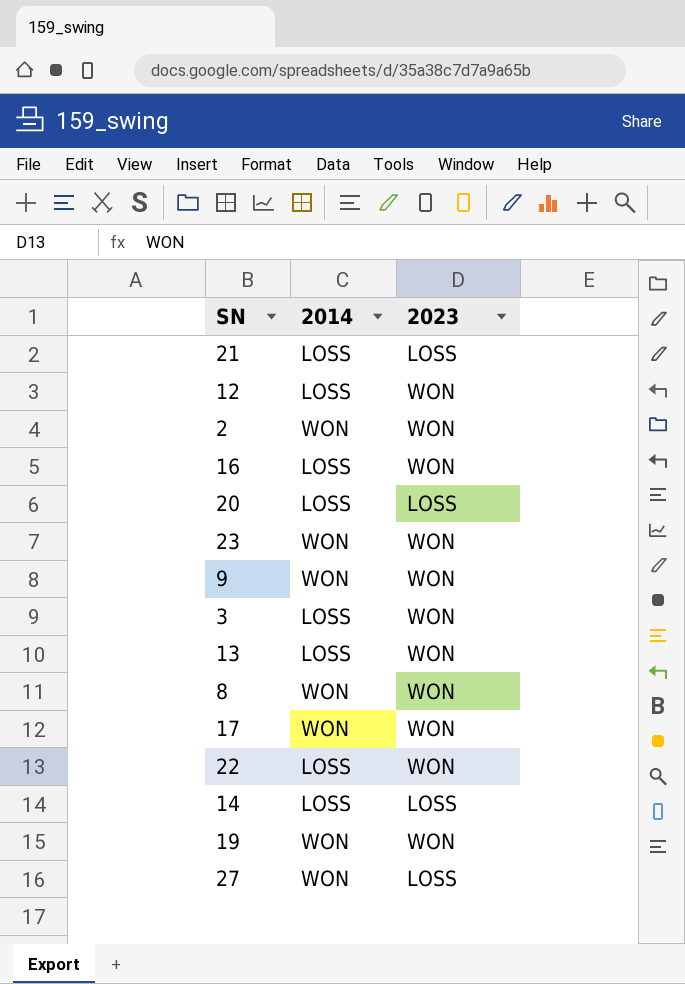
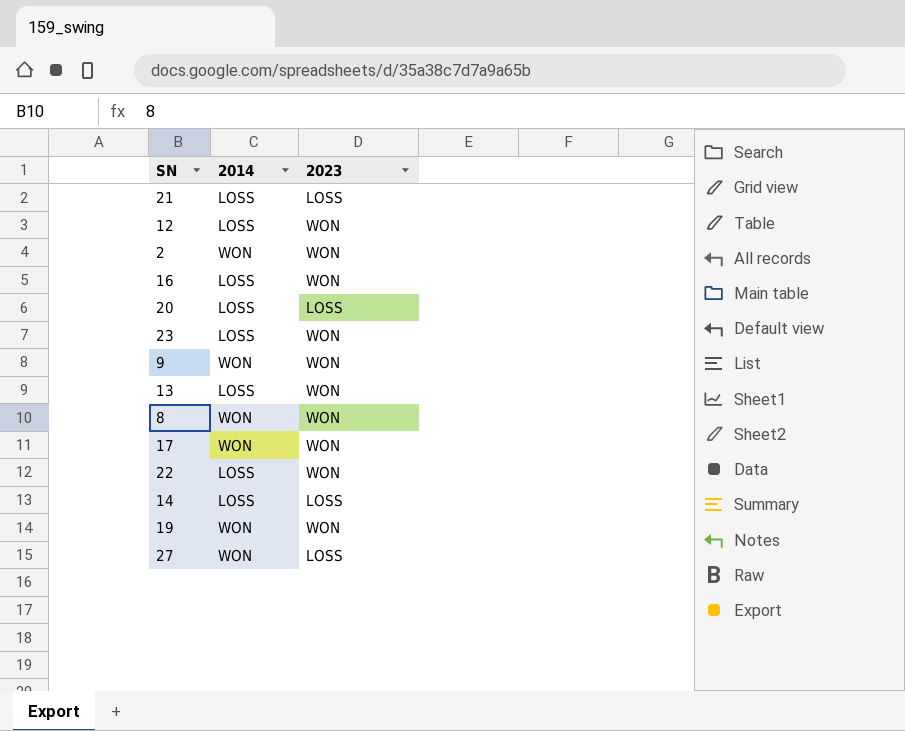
row 3: LOSS | WON -> none
23 | 2014: WON -> LOSS

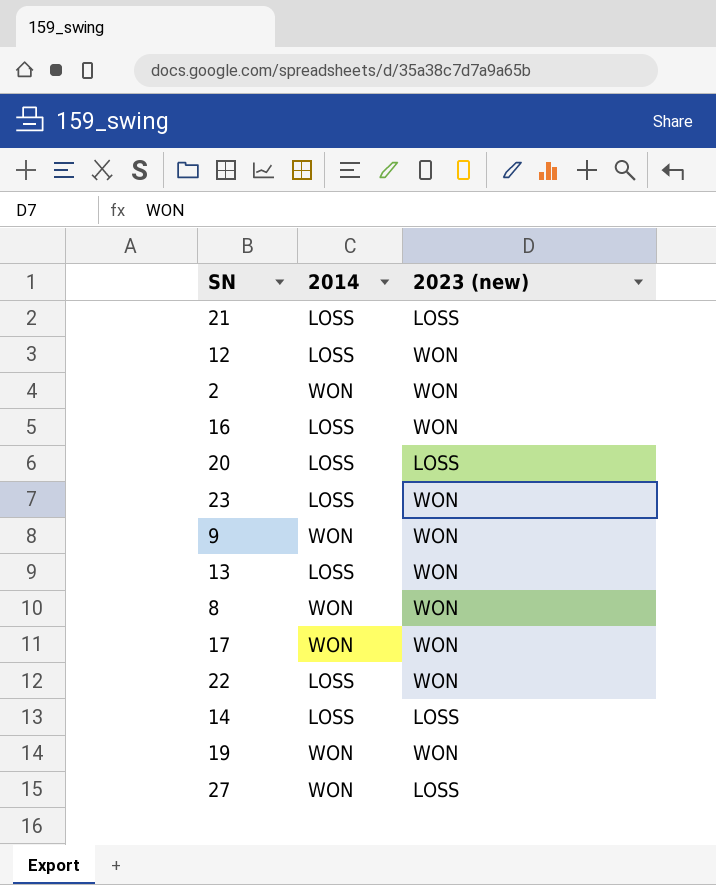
column name: 2023 -> 2023 (new)

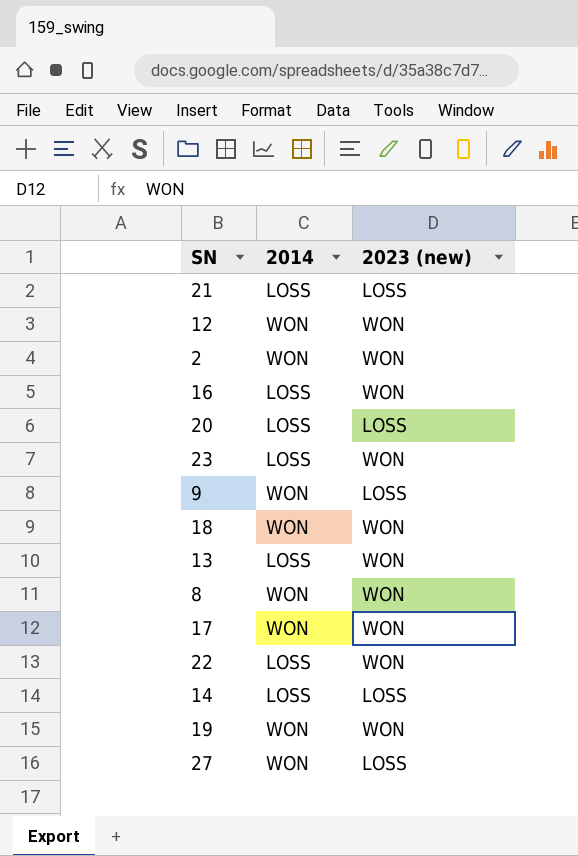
12 | 2014: LOSS -> WON
9 | 2023 (new): WON -> LOSS
row 18: none -> WON | WON

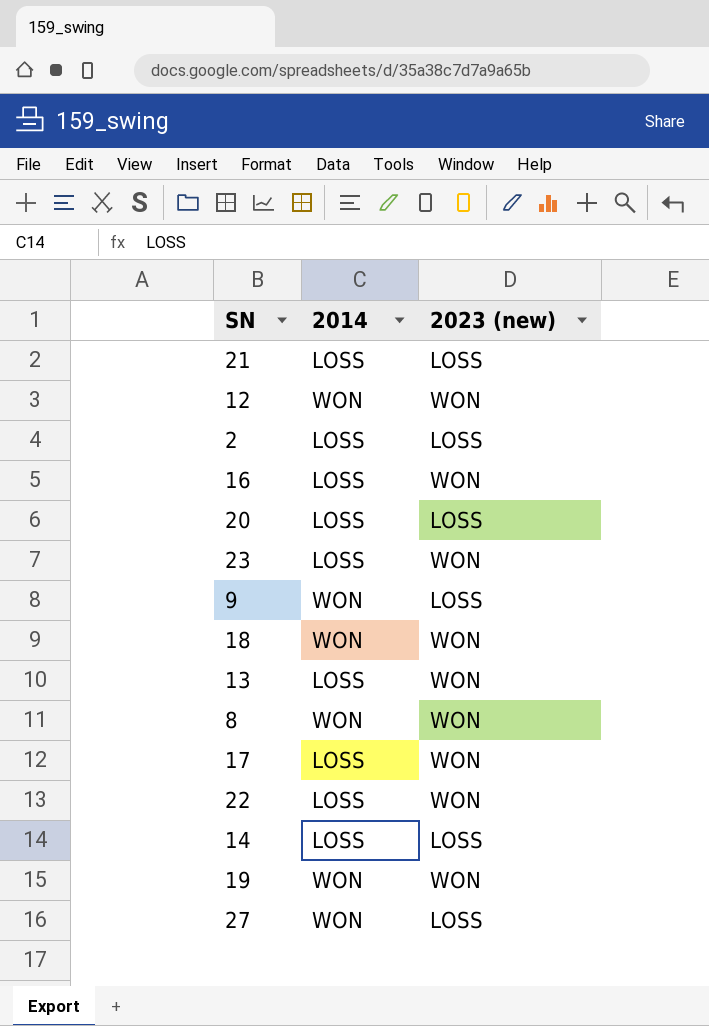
2 | 2014: WON -> LOSS
2 | 2023 (new): WON -> LOSS
17 | 2014: WON -> LOSS

